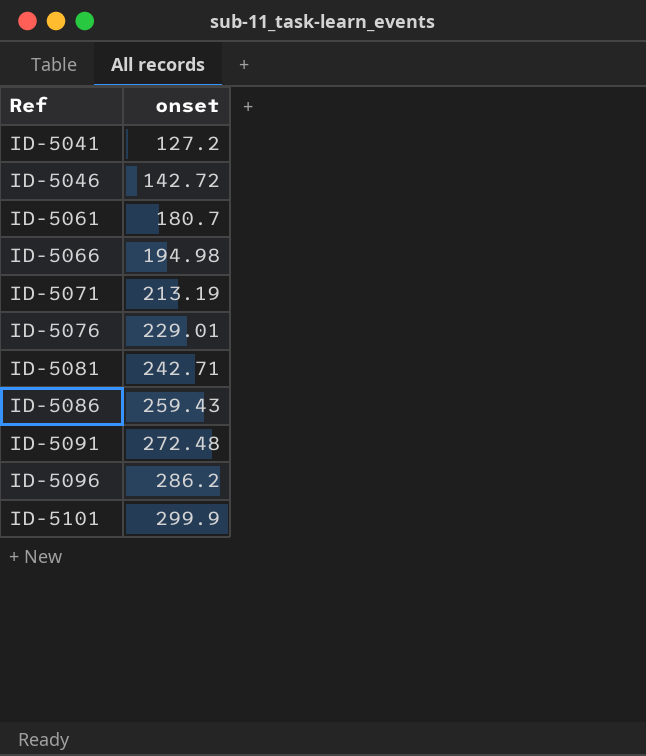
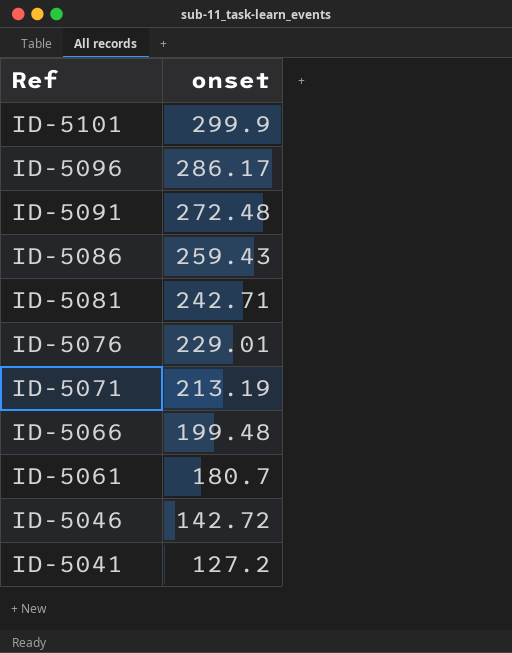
row order: Ref ascending -> Ref descending
ID-5096 | onset: 286.2 -> 286.17
ID-5066 | onset: 194.98 -> 199.48

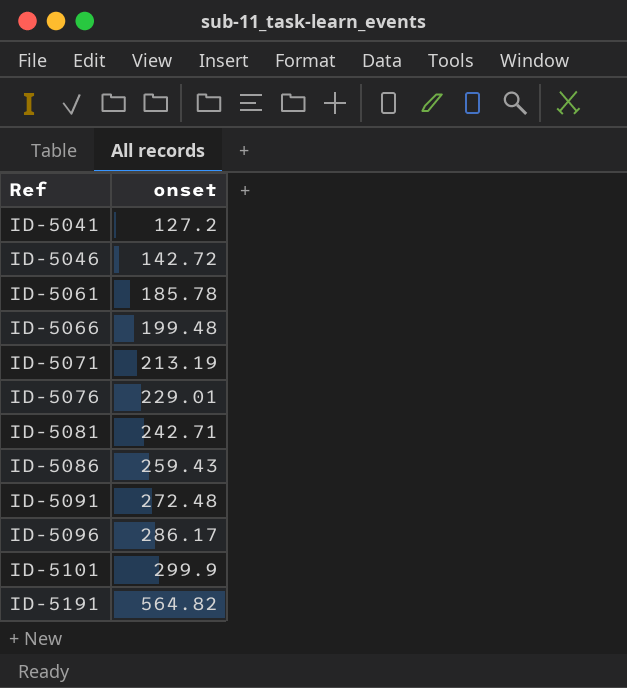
row order: Ref descending -> Ref ascending
ID-5061 | onset: 180.7 -> 185.78
row ID-5191: none -> 564.82

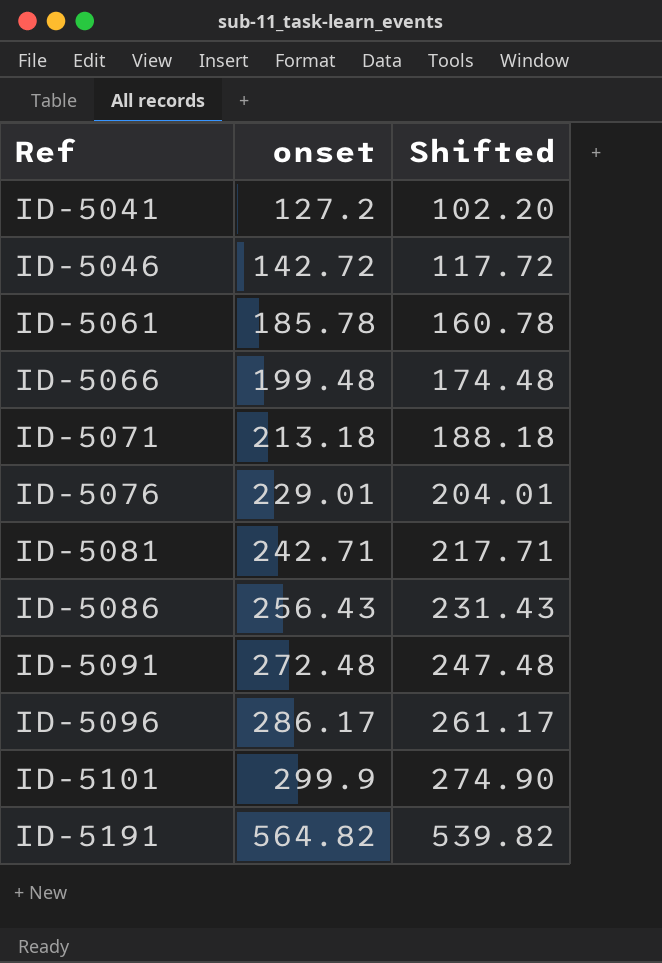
column Shifted | formula: none -> [onset] - 25
ID-5071 | onset: 213.19 -> 213.18
ID-5086 | onset: 259.43 -> 256.43

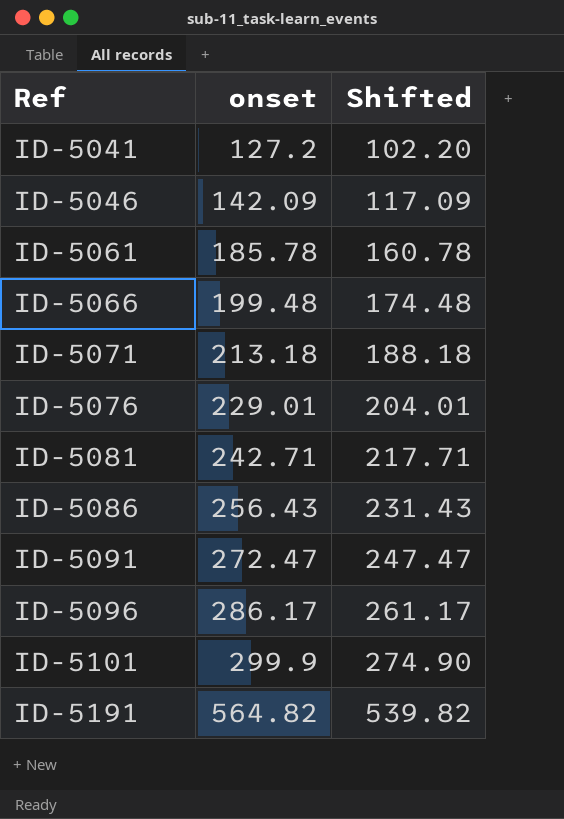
ID-5046 | onset: 142.72 -> 142.09
ID-5046 | Shifted: 117.72 -> 117.09
ID-5091 | onset: 272.48 -> 272.47
ID-5091 | Shifted: 247.48 -> 247.47

